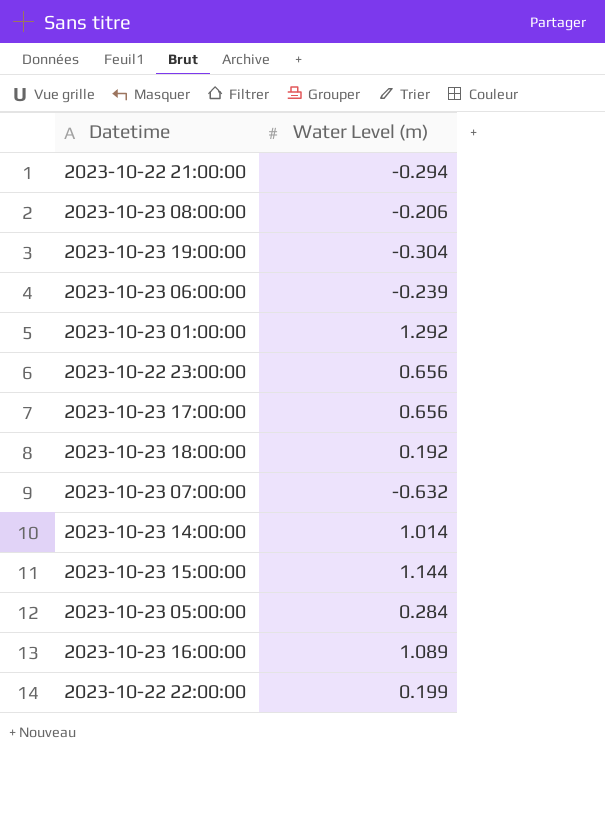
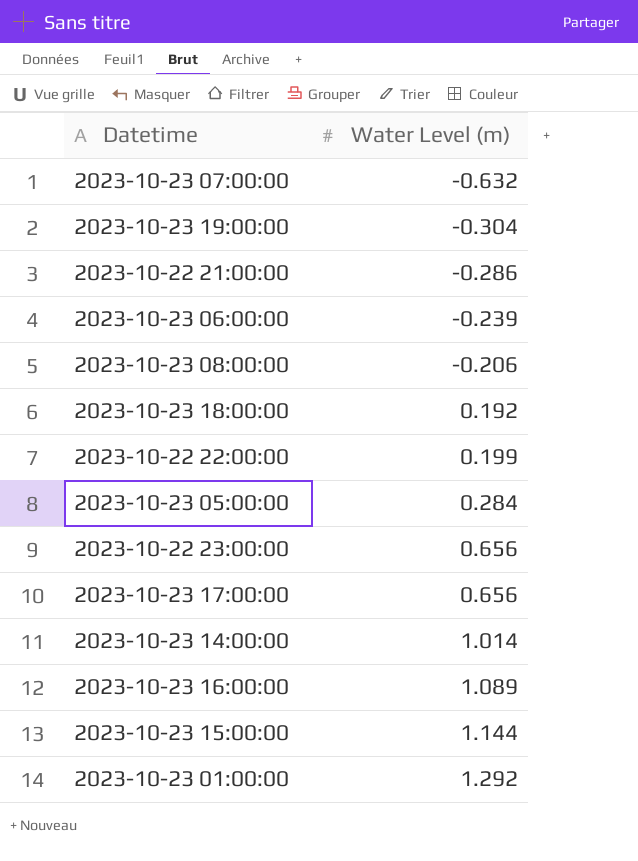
row order: none -> Water Level (m) ascending
2023-10-22 21:00:00 | Water Level (m): -0.294 -> -0.286

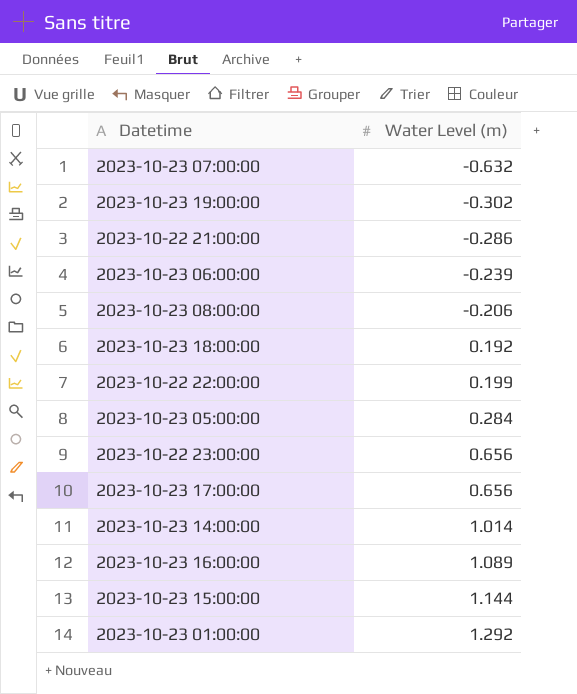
2023-10-23 19:00:00 | Water Level (m): -0.304 -> -0.302

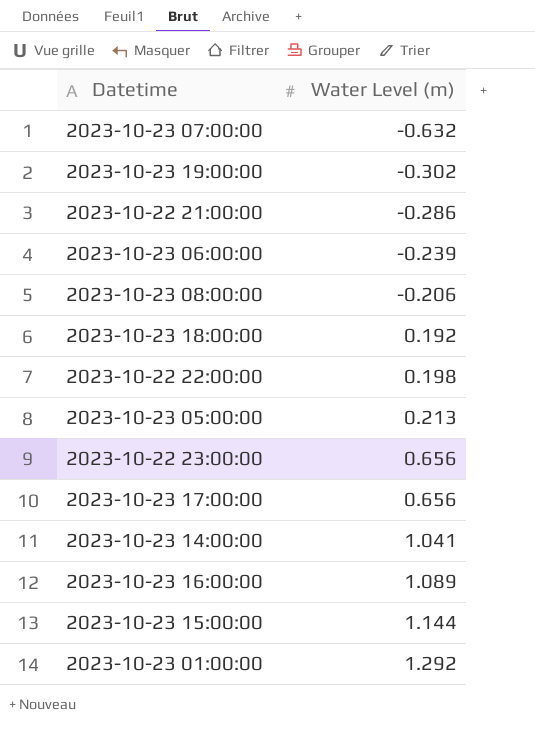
2023-10-22 22:00:00 | Water Level (m): 0.199 -> 0.198
2023-10-23 05:00:00 | Water Level (m): 0.284 -> 0.213
2023-10-23 14:00:00 | Water Level (m): 1.014 -> 1.041

